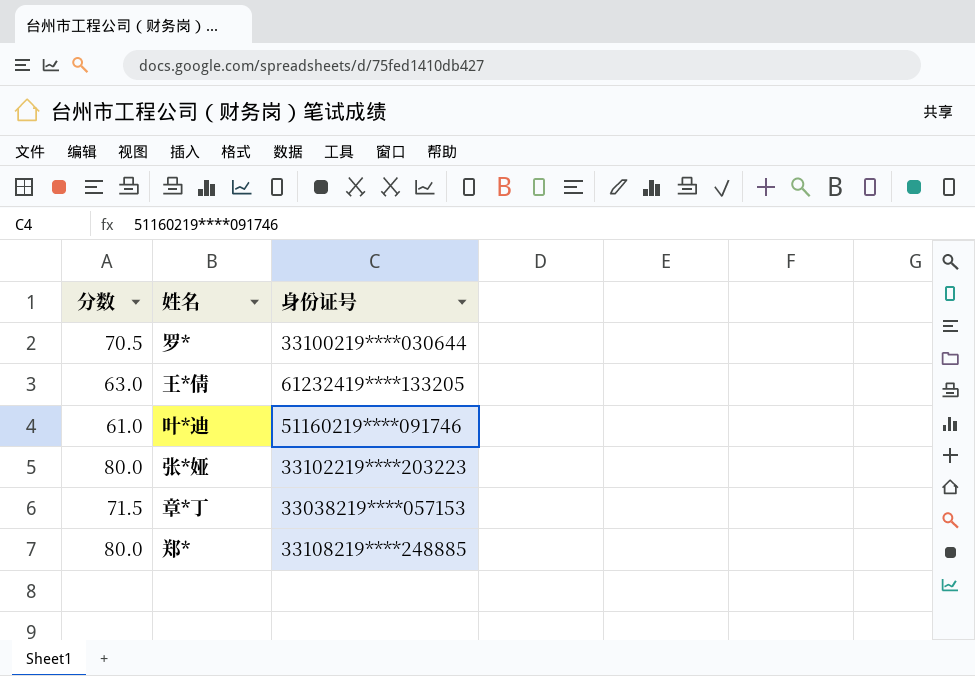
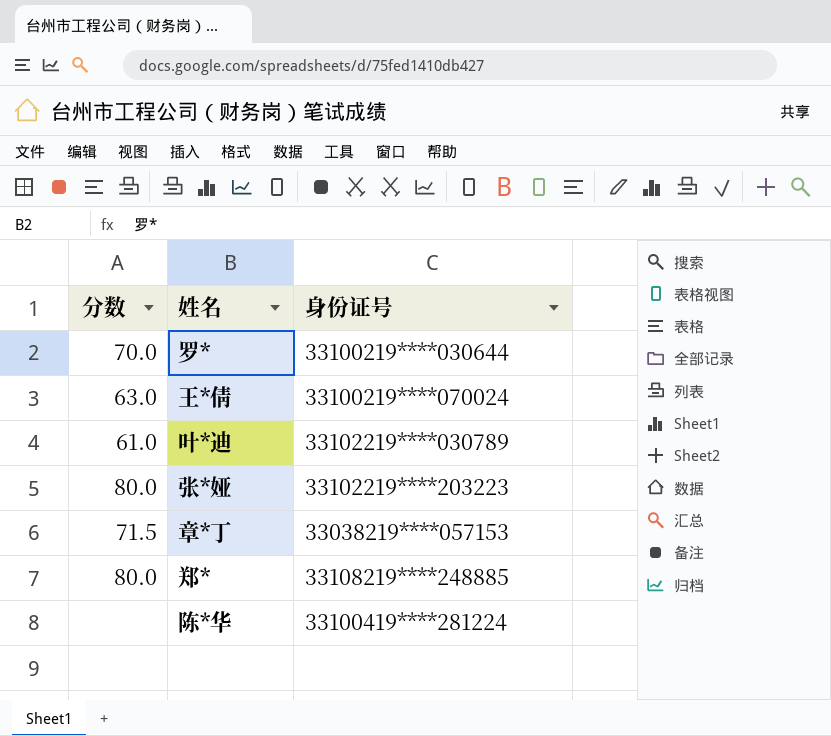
罗* | 分数: 70.5 -> 70.0
王*倩 | 身份证号: 61232419****133205 -> 33100219****070024
叶*迪 | 身份证号: 51160219****091746 -> 33102219****030789
row 陈*华: none -> none | 33100419****281224

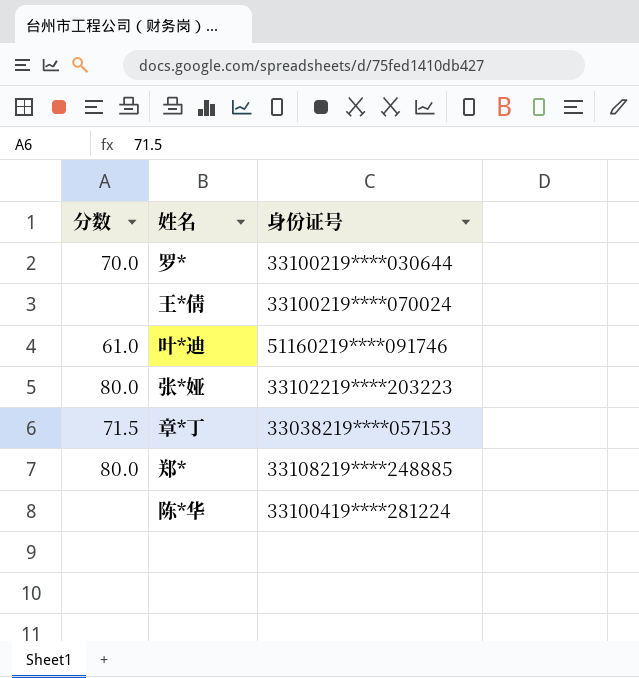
王*倩 | 分数: 63.0 -> none
叶*迪 | 身份证号: 33102219****030789 -> 51160219****091746

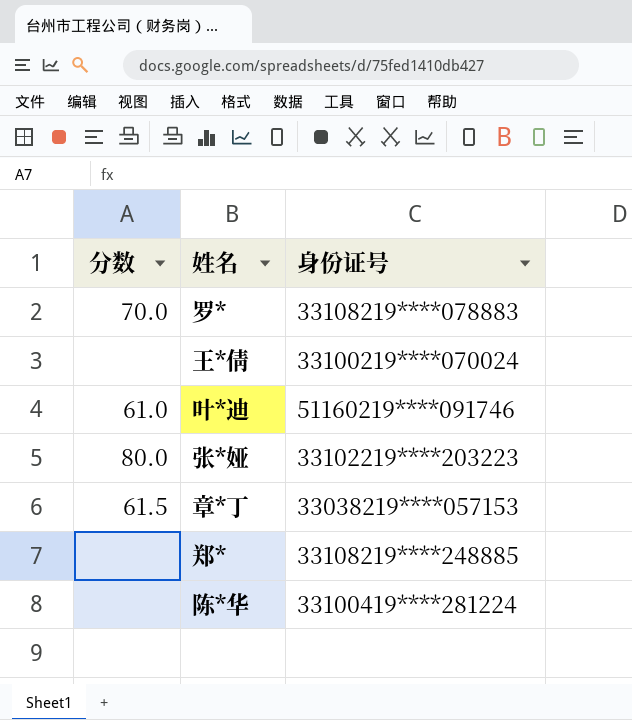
罗* | 身份证号: 33100219****030644 -> 33108219****078883
章*丁 | 分数: 71.5 -> 61.5
郑* | 分数: 80.0 -> none

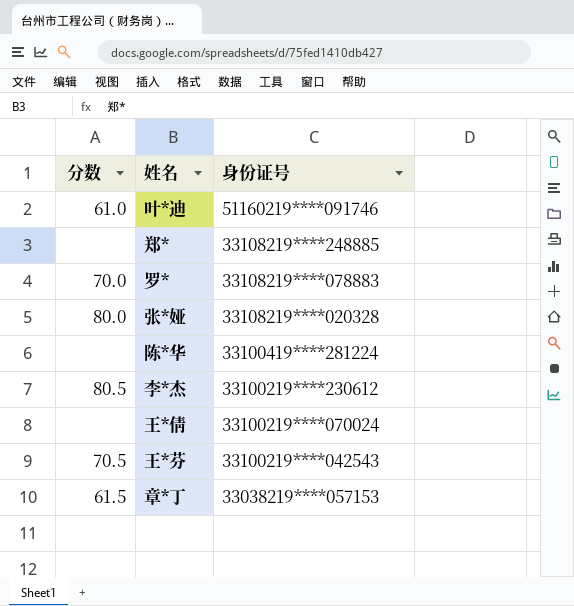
row order: none -> 身份证号 descending
张*娅 | 身份证号: 33102219****203223 -> 33108219****020328
row 李*杰: none -> 80.5 | 33100219****230612
row 王*芬: none -> 70.5 | 33100219****042543

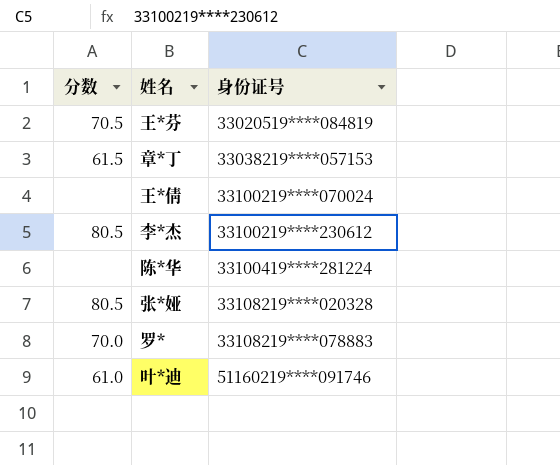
row order: 身份证号 descending -> 身份证号 ascending
row 郑*: none | 33108219****248885 -> none
王*芬 | 身份证号: 33100219****042543 -> 33020519****084819
张*娅 | 分数: 80.0 -> 80.5

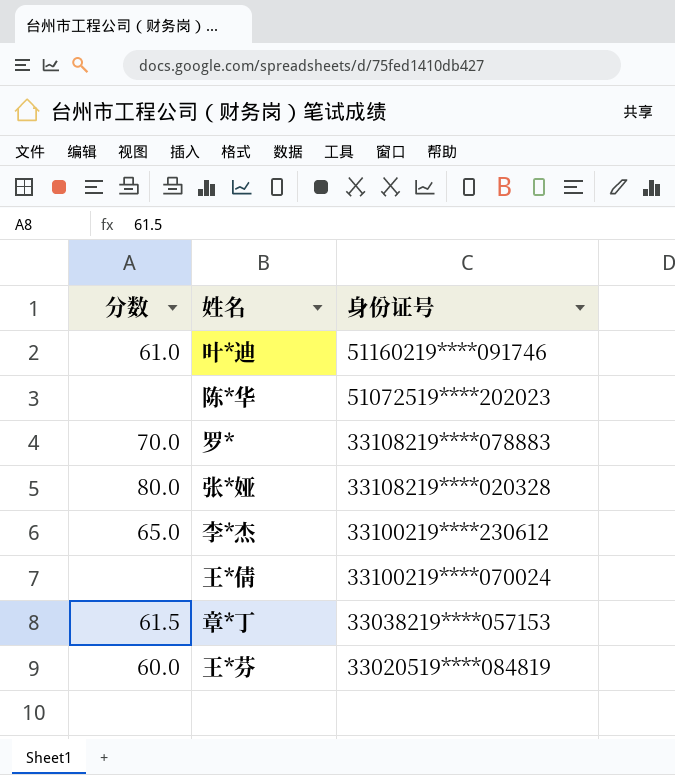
row order: 身份证号 ascending -> 身份证号 descending
陈*华 | 身份证号: 33100419****281224 -> 51072519****202023
张*娅 | 分数: 80.5 -> 80.0
李*杰 | 分数: 80.5 -> 65.0
王*芬 | 分数: 70.5 -> 60.0

